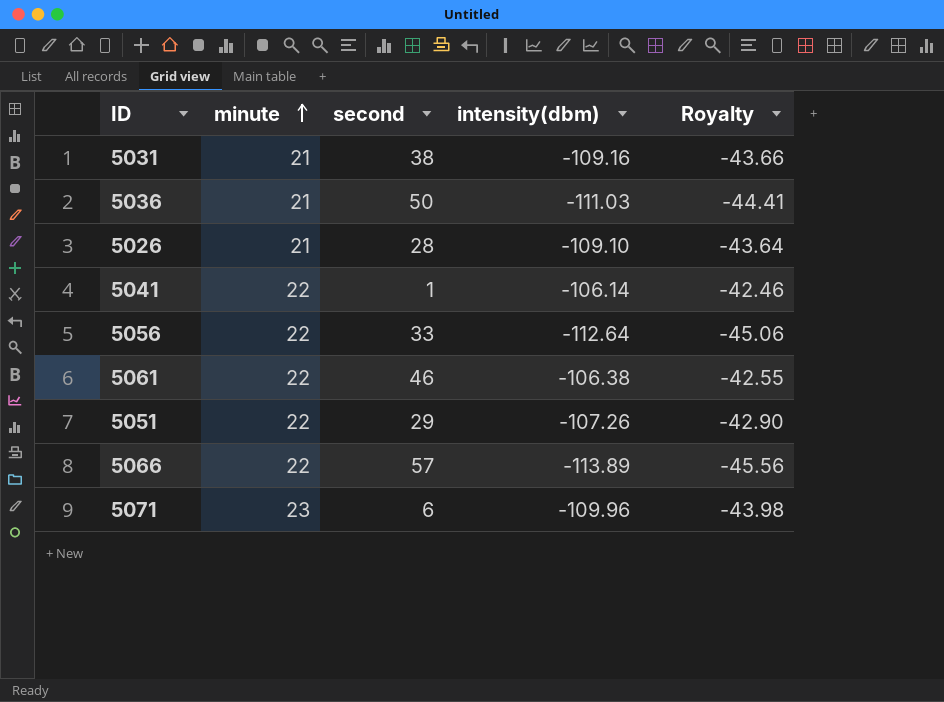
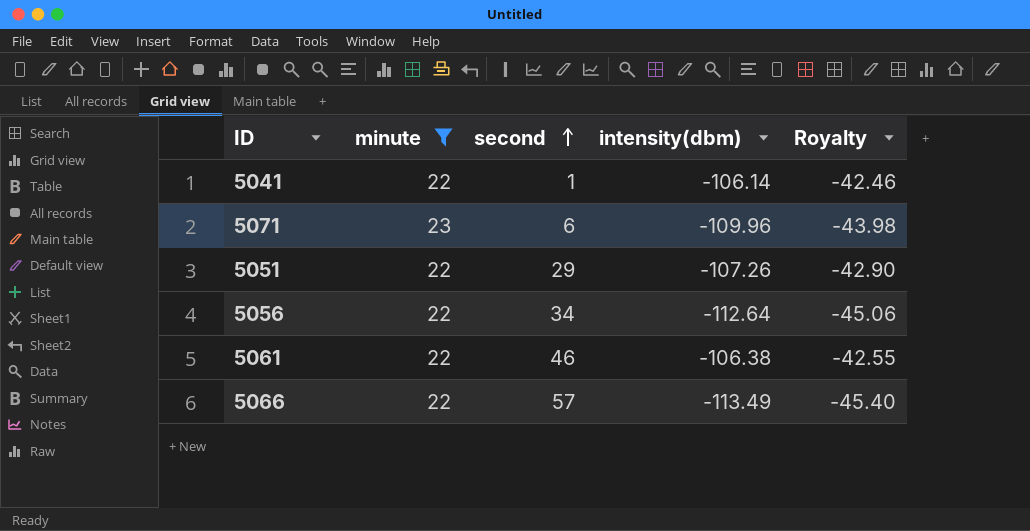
filter: none -> minute != 21
row order: minute ascending -> second ascending
5056 | second: 33 -> 34
5066 | intensity(dbm): -113.89 -> -113.49
5066 | Royalty: -45.56 -> -45.40

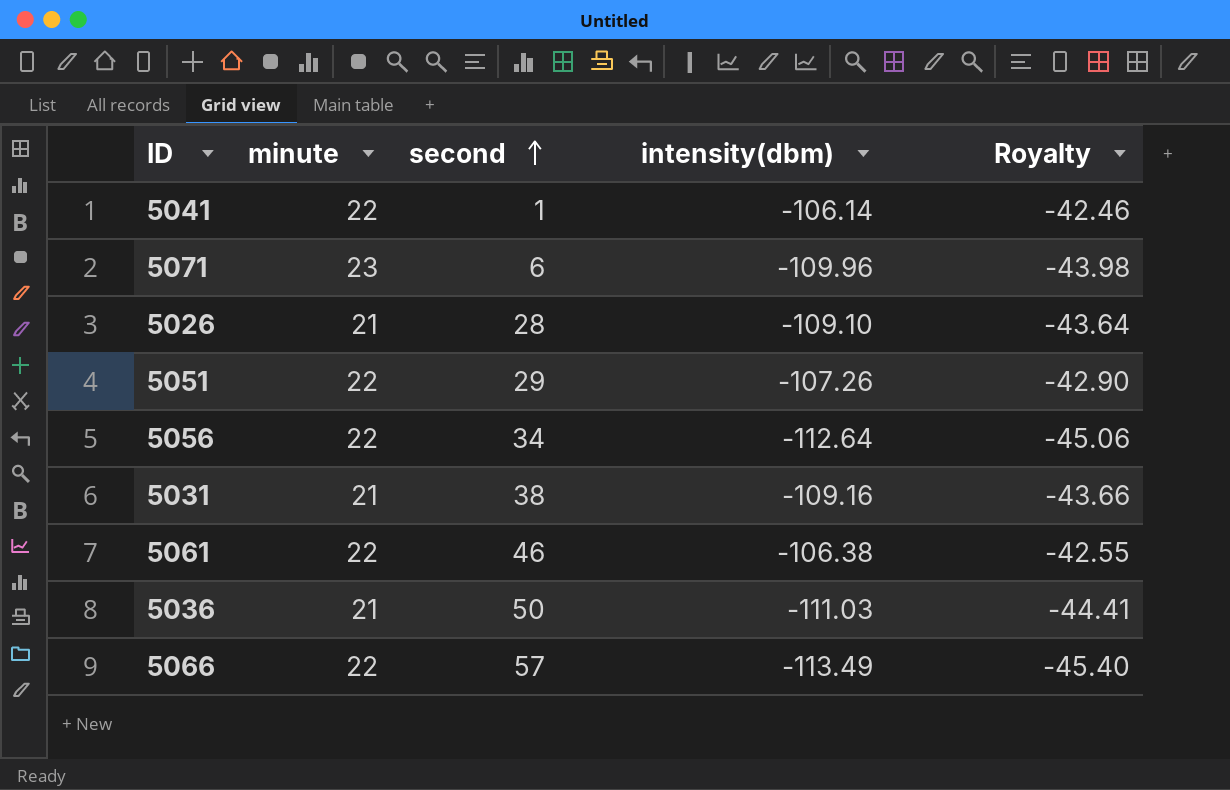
filter: minute != 21 -> none

